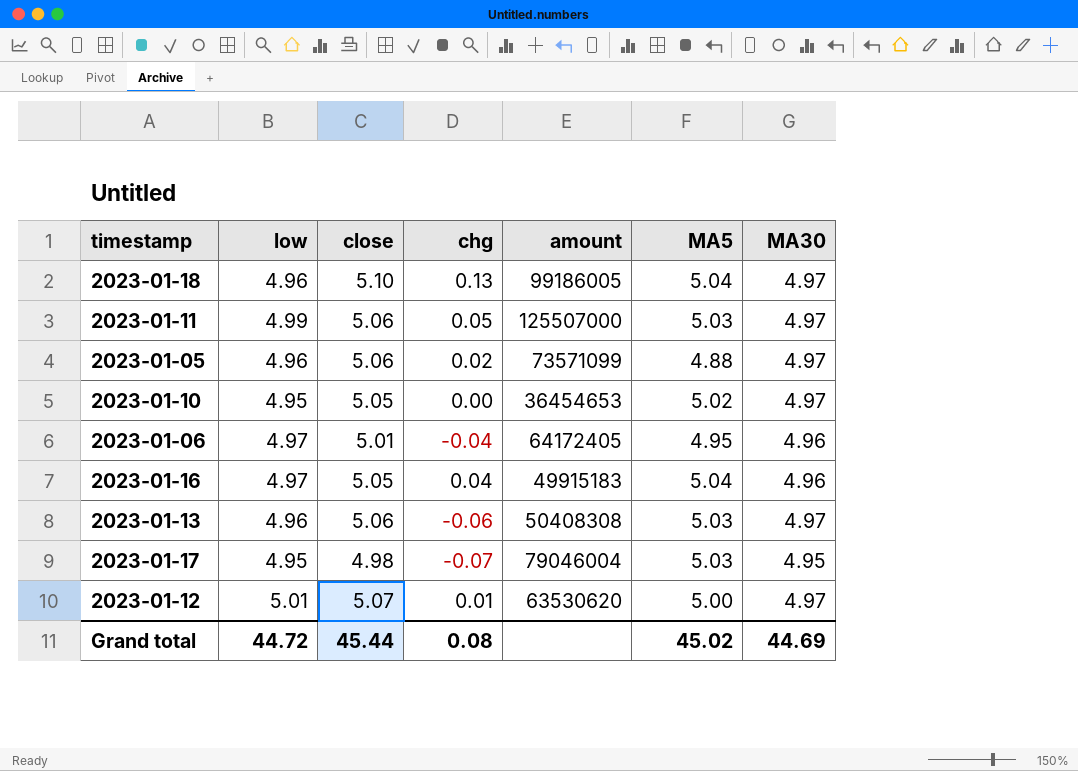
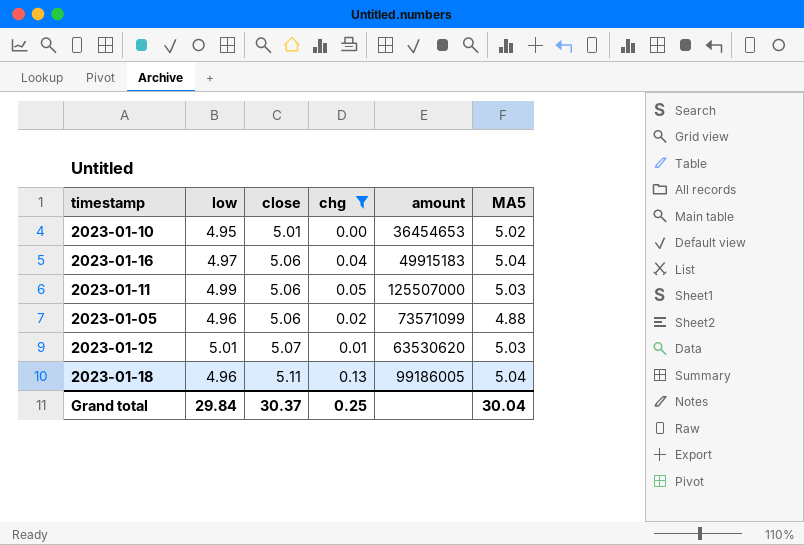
filter: none -> chg >= 0.00
row order: none -> close ascending
column MA30 | position: 7 -> none
2023-01-10 | close: 5.05 -> 5.01
2023-01-16 | close: 5.05 -> 5.06
2023-01-12 | MA5: 5.00 -> 5.03
2023-01-18 | close: 5.10 -> 5.11
Grand total | low: 44.72 -> 29.84
Grand total | close: 45.44 -> 30.37
Grand total | chg: 0.08 -> 0.25
Grand total | MA5: 45.02 -> 30.04

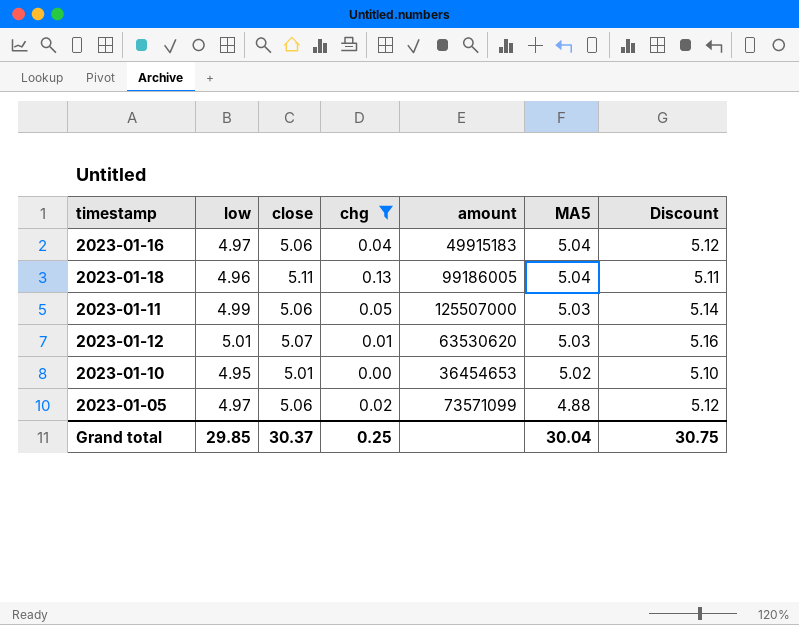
row order: close ascending -> MA5 descending
column Discount | formula: none -> [low] * 1.03
2023-01-05 | low: 4.96 -> 4.97
Grand total | low: 29.84 -> 29.85

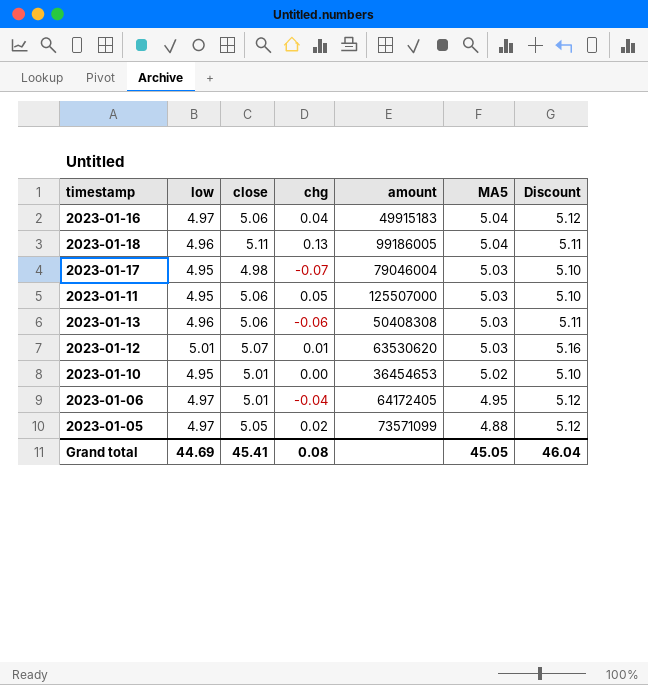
filter: chg >= 0.00 -> none
2023-01-11 | low: 4.99 -> 4.95
2023-01-11 | Discount: 5.14 -> 5.10
2023-01-05 | close: 5.06 -> 5.05
Grand total | low: 29.85 -> 44.69
Grand total | close: 30.37 -> 45.41
Grand total | chg: 0.25 -> 0.08
Grand total | MA5: 30.04 -> 45.05
Grand total | Discount: 30.75 -> 46.04

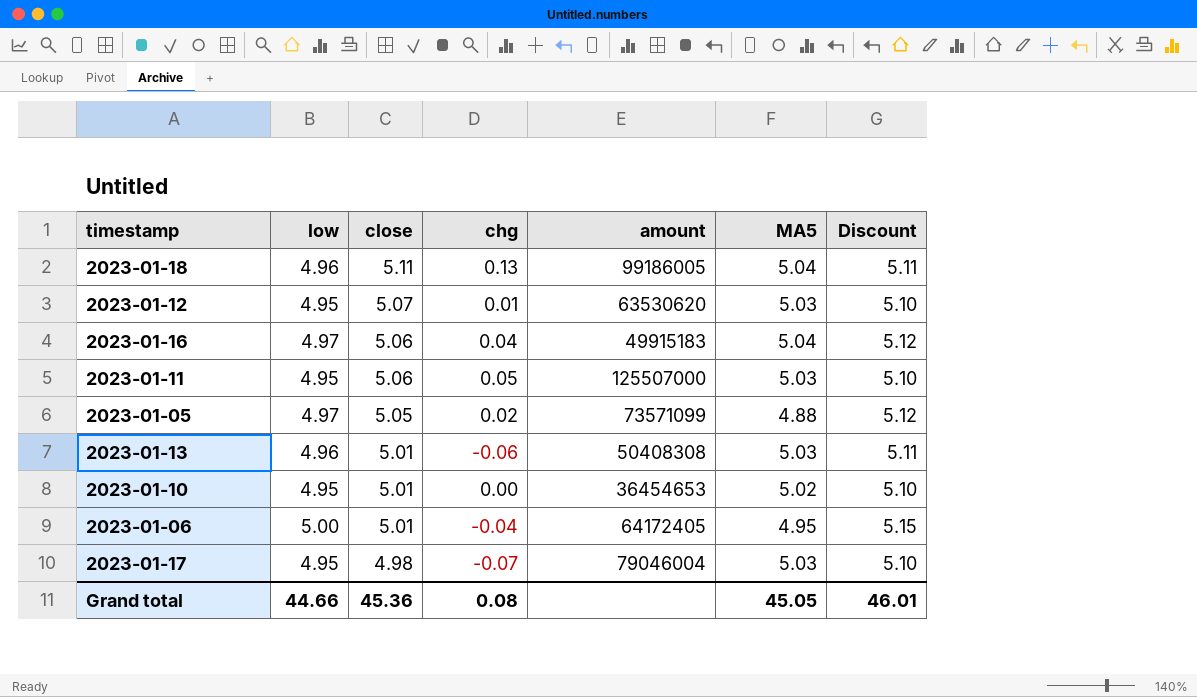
row order: MA5 descending -> close descending
2023-01-12 | low: 5.01 -> 4.95
2023-01-12 | Discount: 5.16 -> 5.10
2023-01-13 | close: 5.06 -> 5.01
2023-01-06 | low: 4.97 -> 5.00
2023-01-06 | Discount: 5.12 -> 5.15
Grand total | low: 44.69 -> 44.66
Grand total | close: 45.41 -> 45.36
Grand total | Discount: 46.04 -> 46.01

